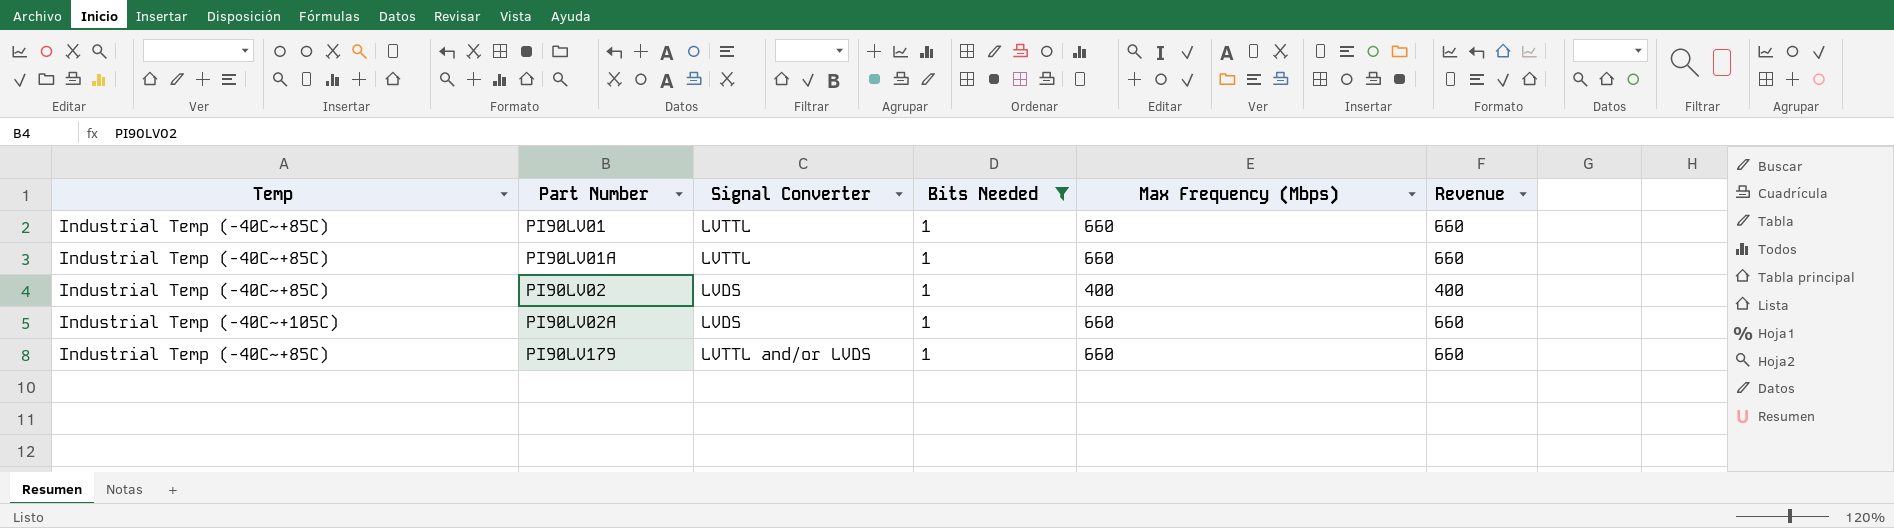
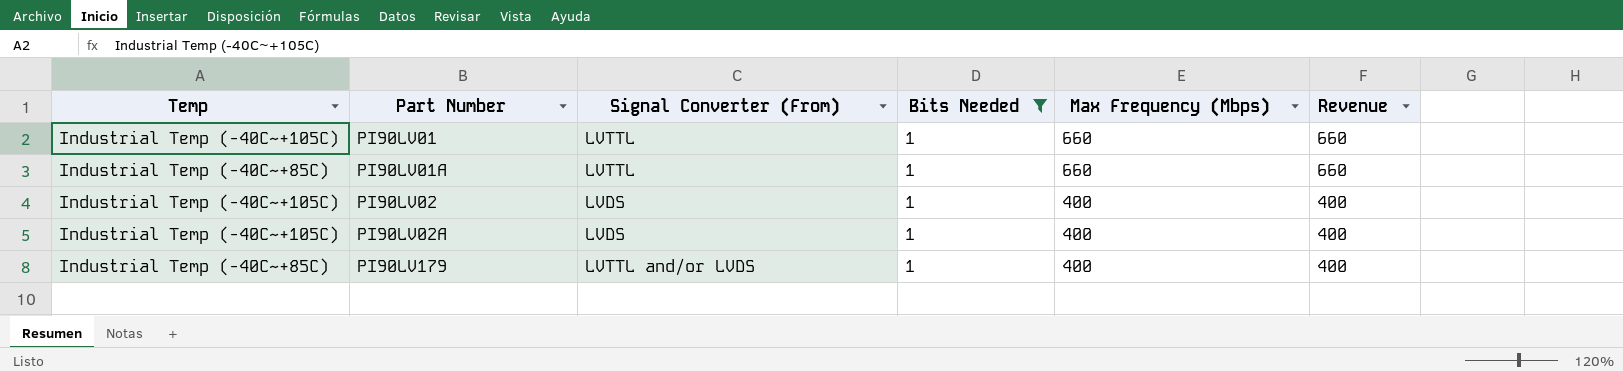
column name: Signal Converter -> Signal Converter (From)
PI90LV01 | Temp: Industrial Temp (-40C~+85C) -> Industrial Temp (-40C~+105C)
PI90LV02 | Temp: Industrial Temp (-40C~+85C) -> Industrial Temp (-40C~+105C)
PI90LV02A | Max Frequency (Mbps): 660 -> 400
PI90LV02A | Revenue: 660 -> 400
PI90LV179 | Max Frequency (Mbps): 660 -> 400
PI90LV179 | Revenue: 660 -> 400

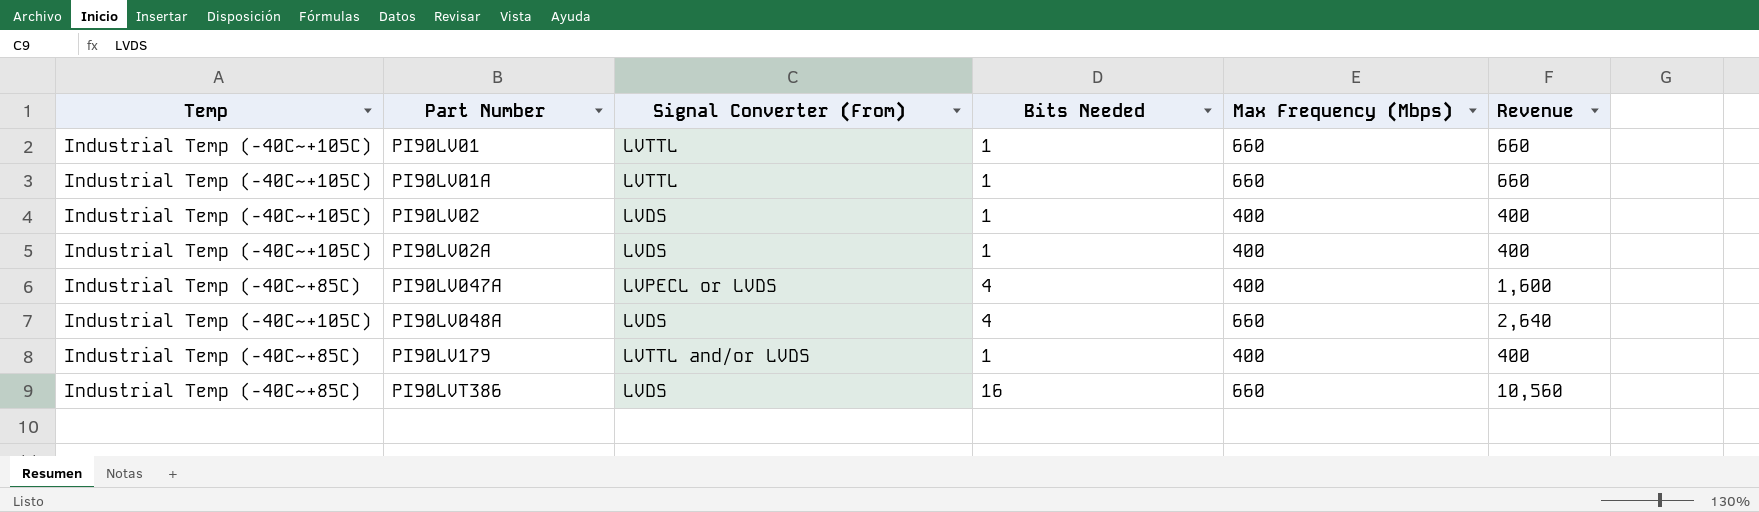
filter: Bits Needed = 1 -> none
PI90LV01A | Temp: Industrial Temp (-40C~+85C) -> Industrial Temp (-40C~+105C)

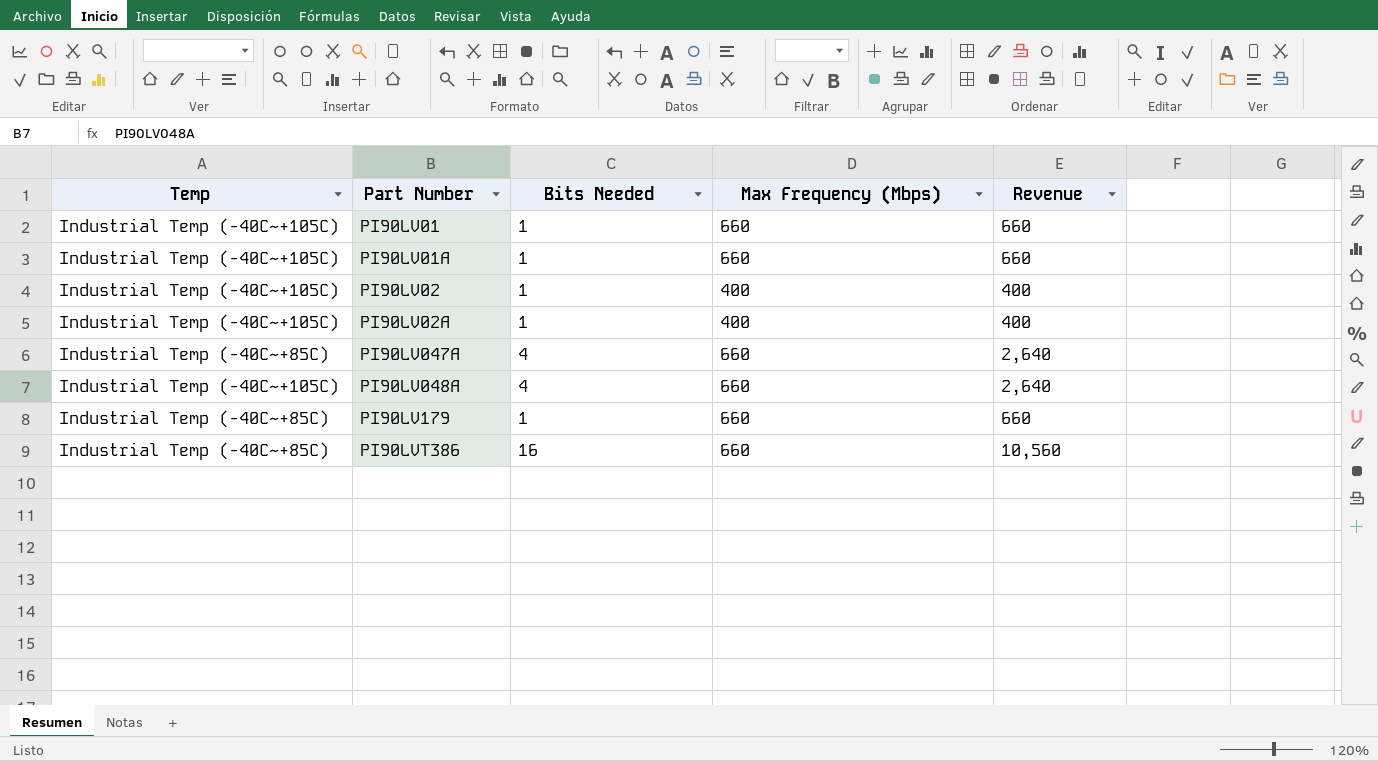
column Signal Converter (From) | position: 3 -> none
PI90LV047A | Max Frequency (Mbps): 400 -> 660
PI90LV047A | Revenue: 1,600 -> 2,640
PI90LV179 | Max Frequency (Mbps): 400 -> 660
PI90LV179 | Revenue: 400 -> 660

